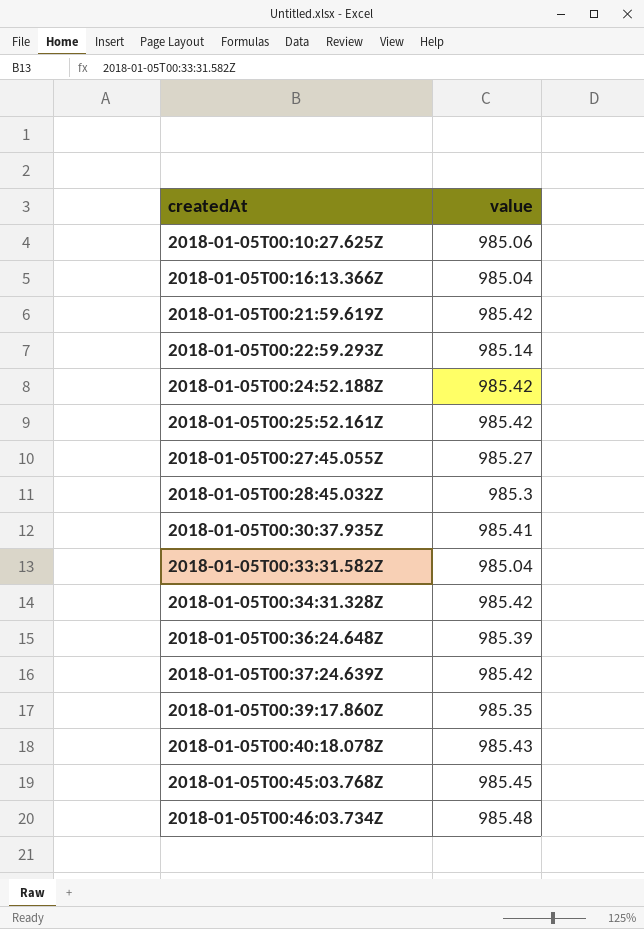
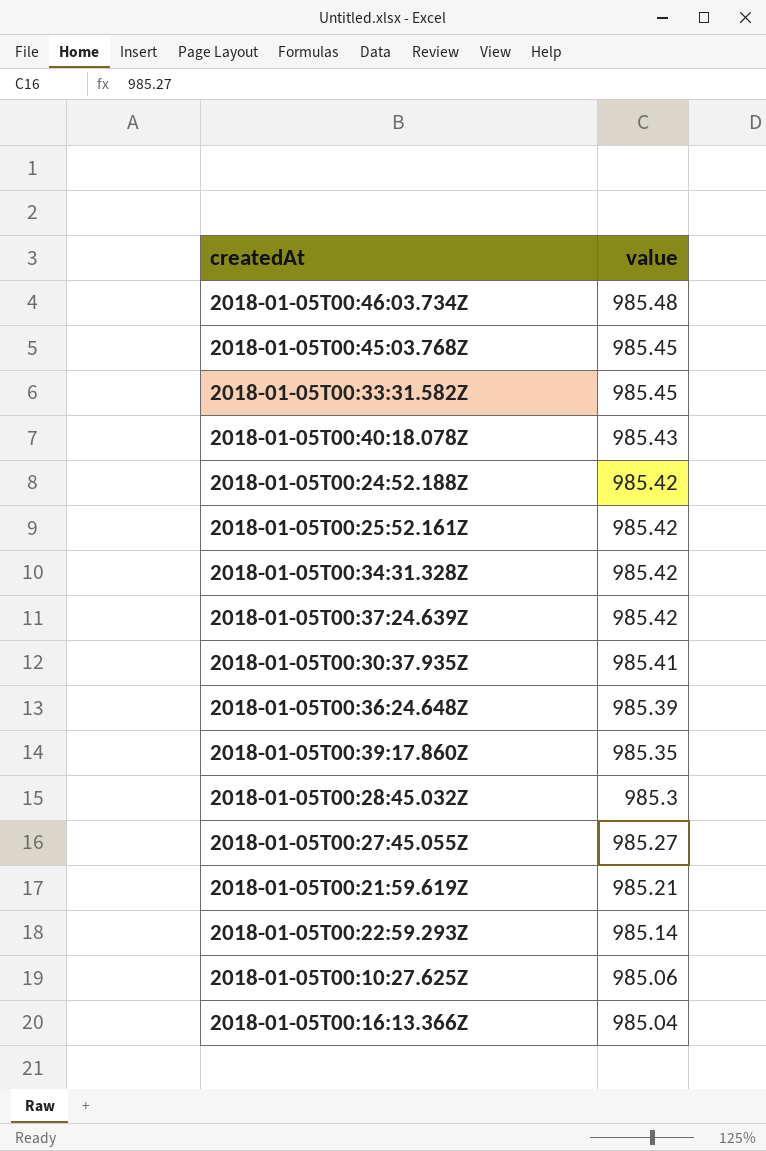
row order: createdAt ascending -> value descending
2018-01-05T00:33:31.582Z | value: 985.04 -> 985.45
2018-01-05T00:21:59.619Z | value: 985.42 -> 985.21

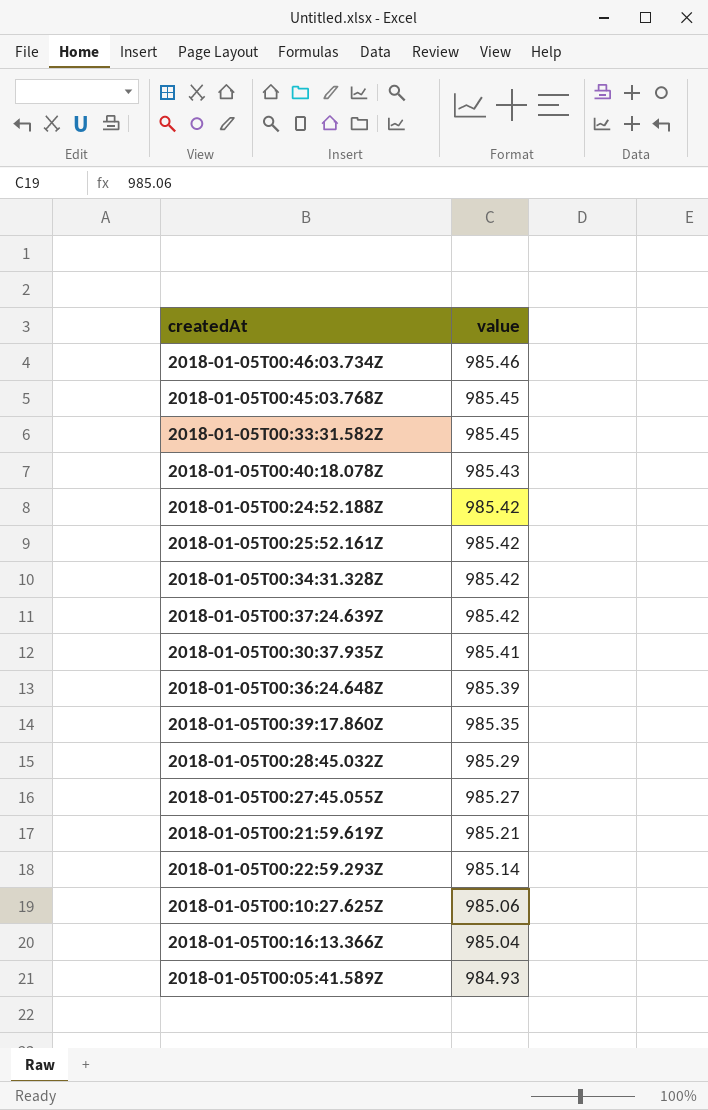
2018-01-05T00:46:03.734Z | value: 985.48 -> 985.46
2018-01-05T00:28:45.032Z | value: 985.3 -> 985.29
row 2018-01-05T00:05:41.589Z: none -> 984.93

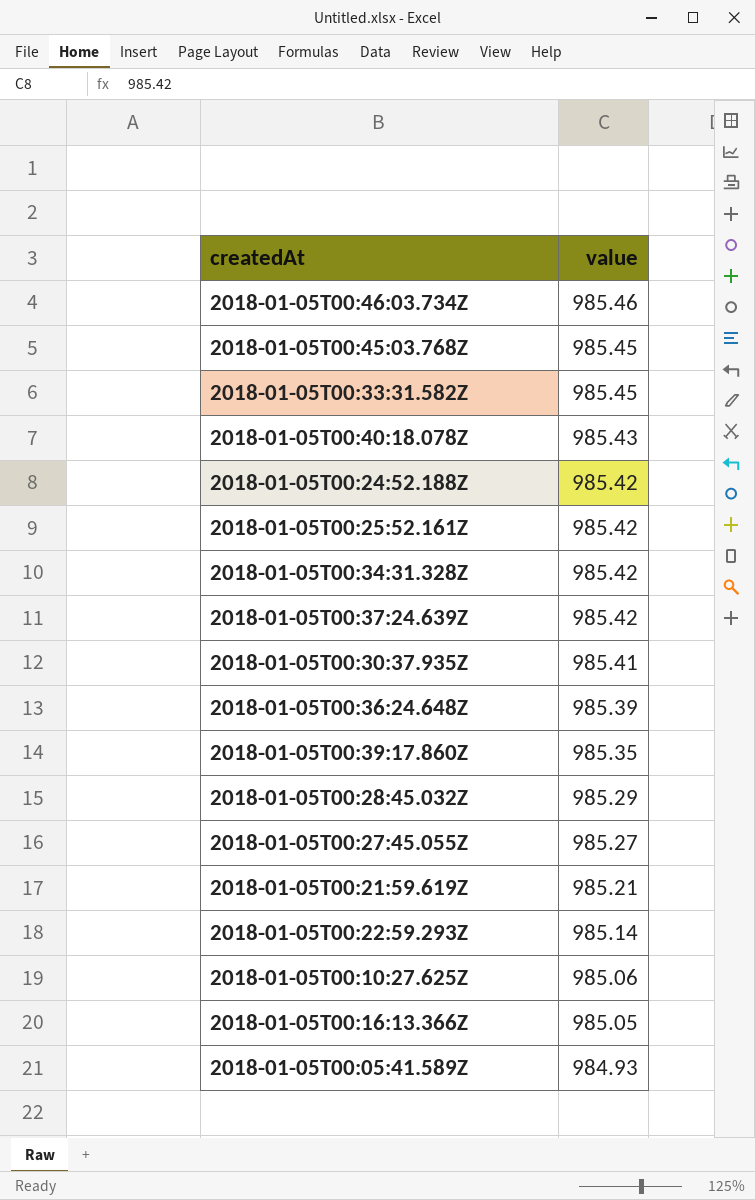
2018-01-05T00:16:13.366Z | value: 985.04 -> 985.05

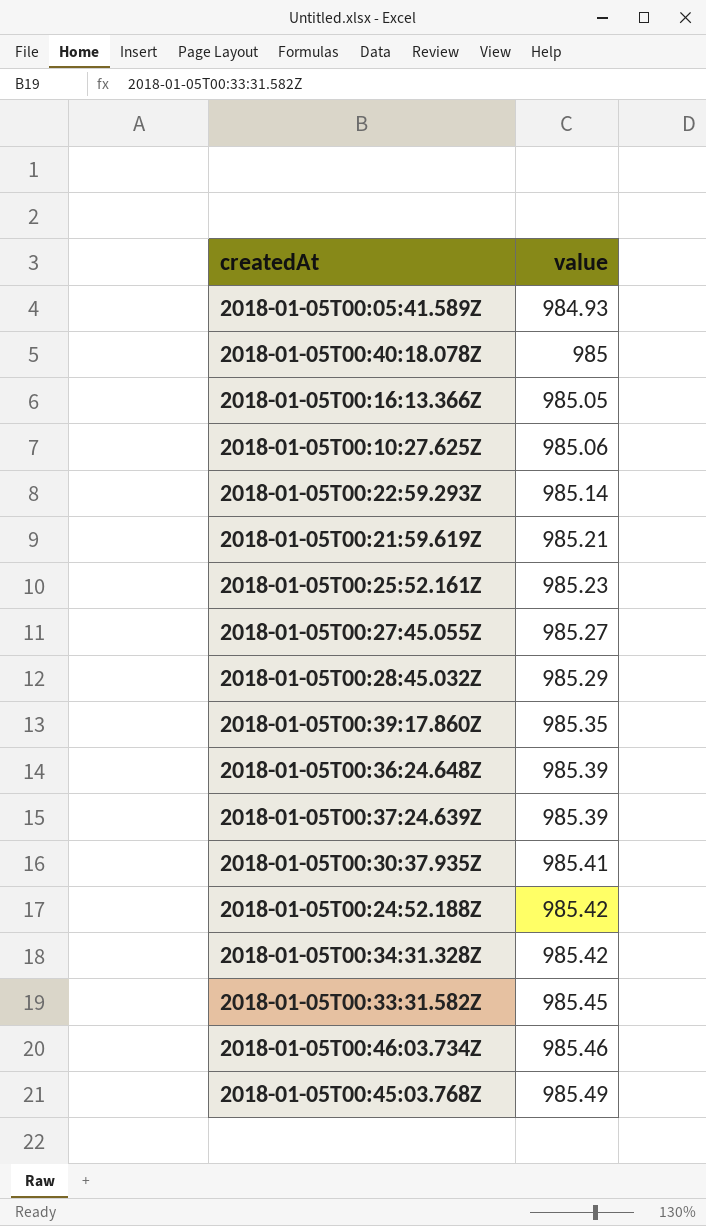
row order: value descending -> value ascending
2018-01-05T00:40:18.078Z | value: 985.43 -> 985
2018-01-05T00:25:52.161Z | value: 985.42 -> 985.23
2018-01-05T00:37:24.639Z | value: 985.42 -> 985.39
2018-01-05T00:45:03.768Z | value: 985.45 -> 985.49

